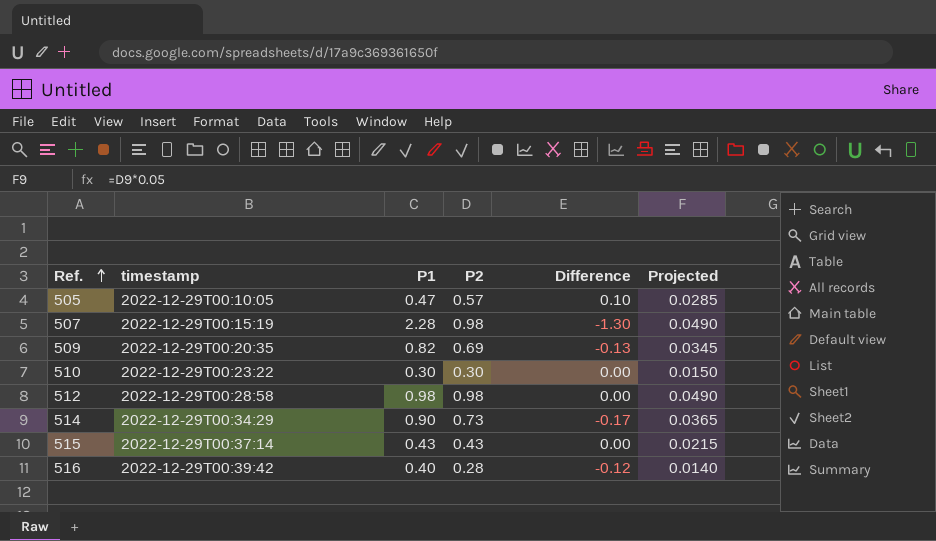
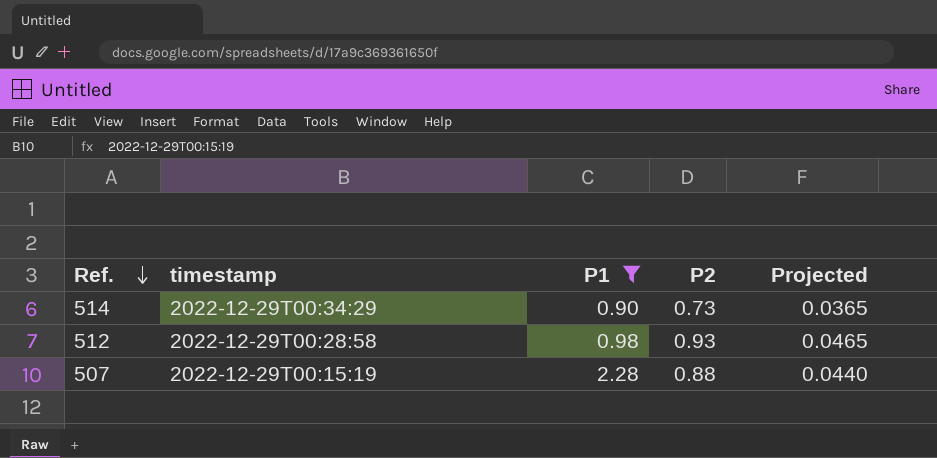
filter: none -> P1 >= 0.90
row order: Ref. ascending -> Ref. descending
column Difference | formula: [P2] - [P1] -> none
512 | P2: 0.98 -> 0.93
512 | Projected: 0.0490 -> 0.0465
507 | P2: 0.98 -> 0.88
507 | Projected: 0.0490 -> 0.0440

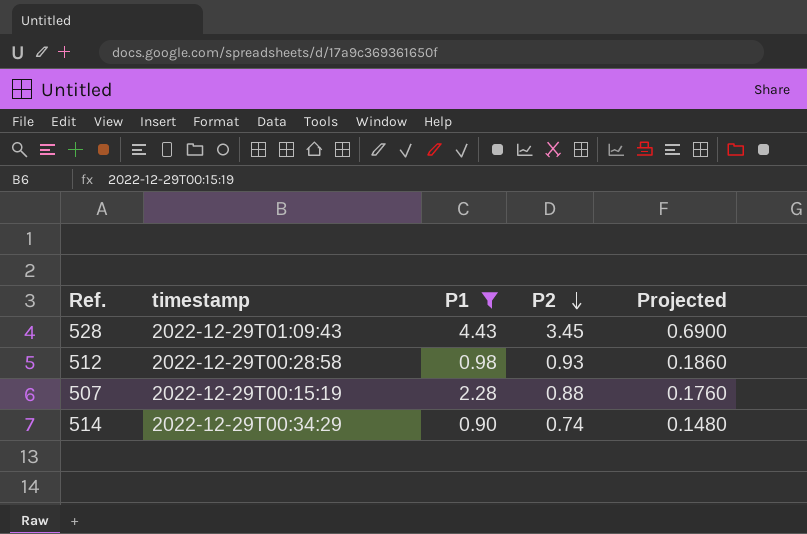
row order: Ref. descending -> P2 descending
column Projected | formula: [P2] * 0.05 -> [P2] * 0.2
row 528: none -> 2022-12-29T01:09:43 | 4.43 | 3.45 | 0.6900
514 | P2: 0.73 -> 0.74

